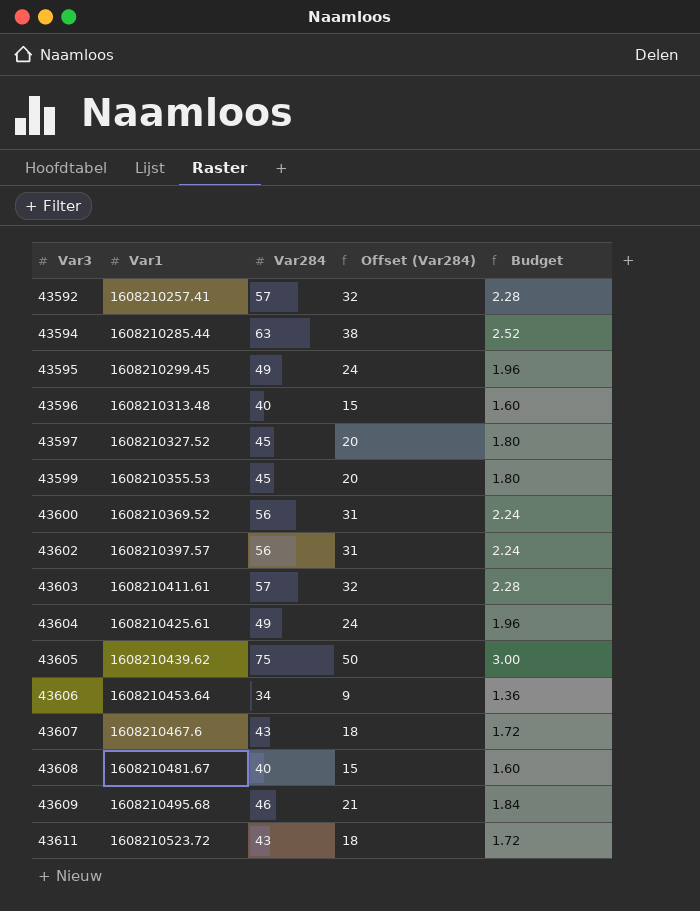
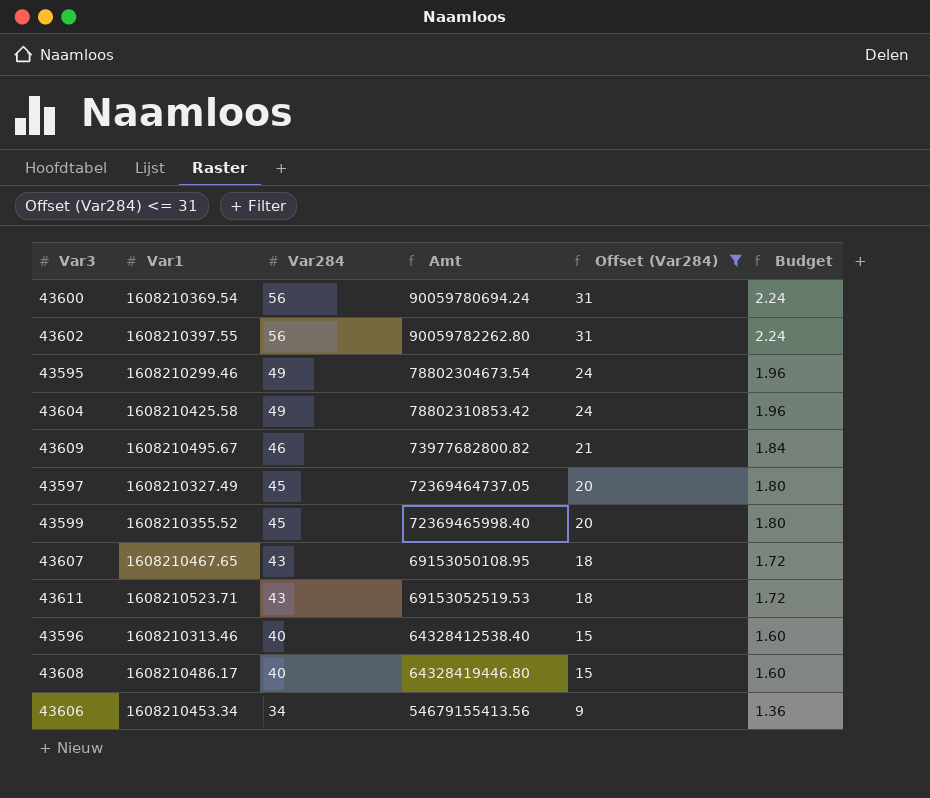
filter: none -> Offset (Var284) <= 31
row order: Var3 ascending -> Var284 descending
column Amt | formula: none -> [Var1] * [Var284]
43600 | Var1: 1608210369.52 -> 1608210369.54
43602 | Var1: 1608210397.57 -> 1608210397.55
43595 | Var1: 1608210299.45 -> 1608210299.46
43604 | Var1: 1608210425.61 -> 1608210425.58
43609 | Var1: 1608210495.68 -> 1608210495.67
43597 | Var1: 1608210327.52 -> 1608210327.49
43599 | Var1: 1608210355.53 -> 1608210355.52
43607 | Var1: 1608210467.6 -> 1608210467.65
43611 | Var1: 1608210523.72 -> 1608210523.71
43596 | Var1: 1608210313.48 -> 1608210313.46
43608 | Var1: 1608210481.67 -> 1608210486.17
43606 | Var1: 1608210453.64 -> 1608210453.34

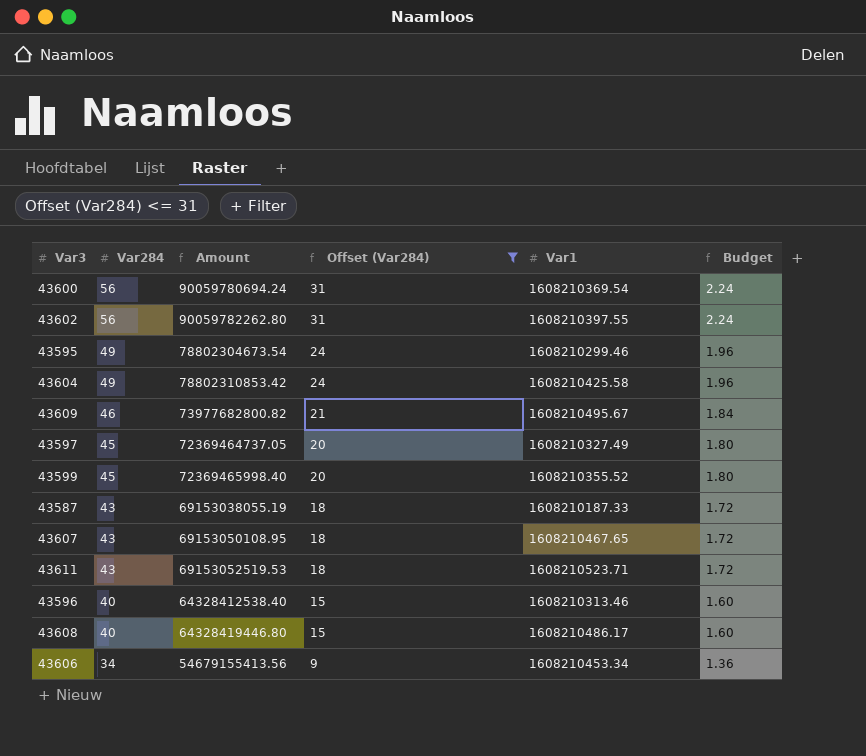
column name: Amt -> Amount
column Var1 | position: 2 -> 5
row 43587: none -> 43 | 69153038055.19 | 18 | 1608210187.33 | 1.72

